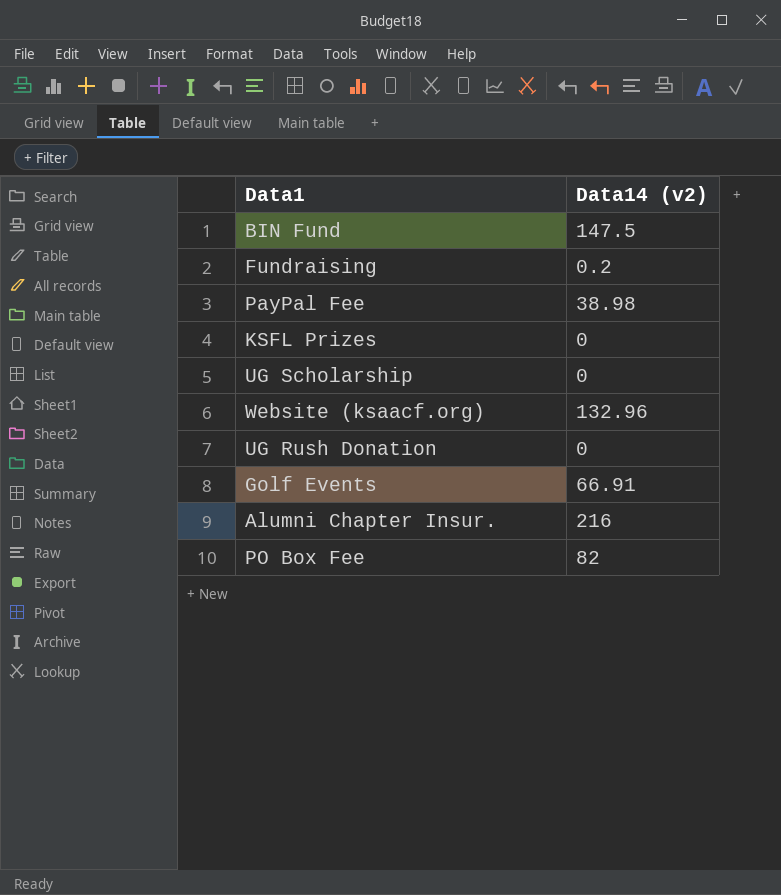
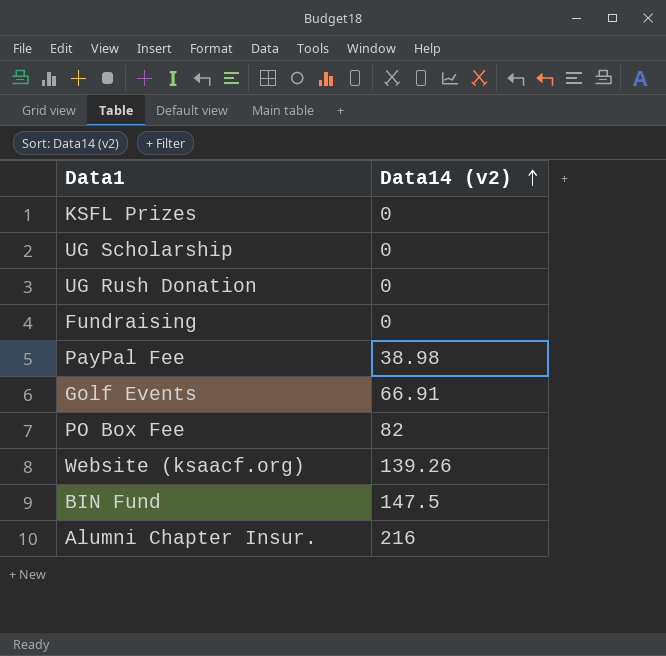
row order: none -> Data14 (v2) ascending
Fundraising | Data14 (v2): 0.2 -> 0
Website (ksaacf.org) | Data14 (v2): 132.96 -> 139.26

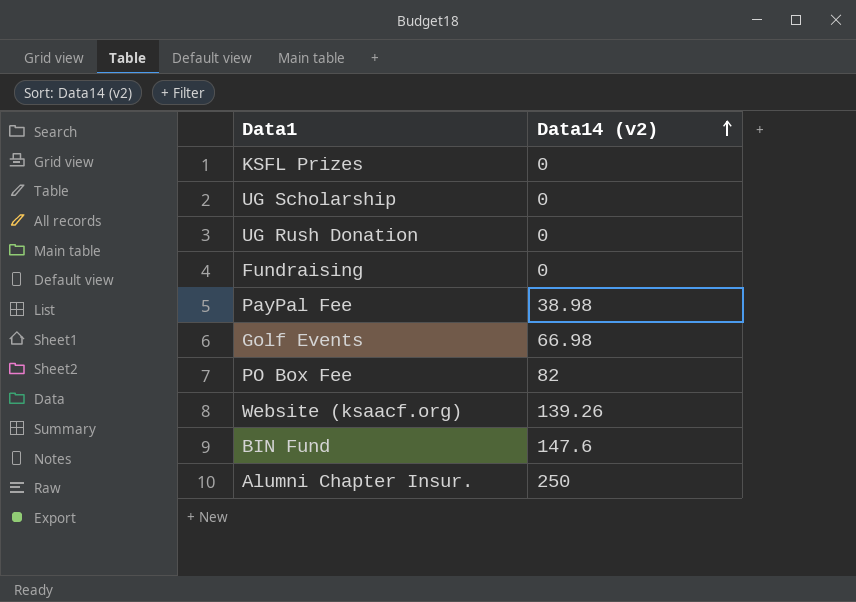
Golf Events | Data14 (v2): 66.91 -> 66.98
BIN Fund | Data14 (v2): 147.5 -> 147.6
Alumni Chapter Insur. | Data14 (v2): 216 -> 250

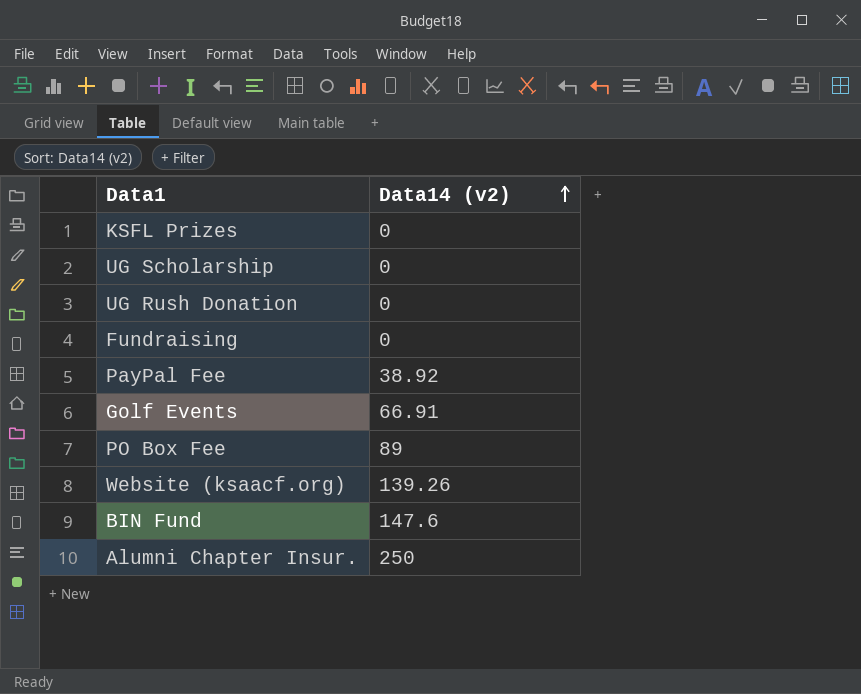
PayPal Fee | Data14 (v2): 38.98 -> 38.92
Golf Events | Data14 (v2): 66.98 -> 66.91
PO Box Fee | Data14 (v2): 82 -> 89

